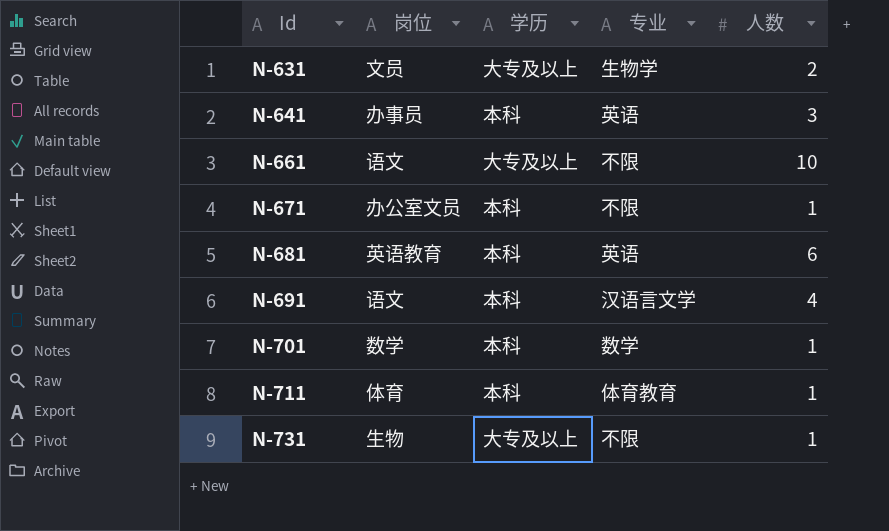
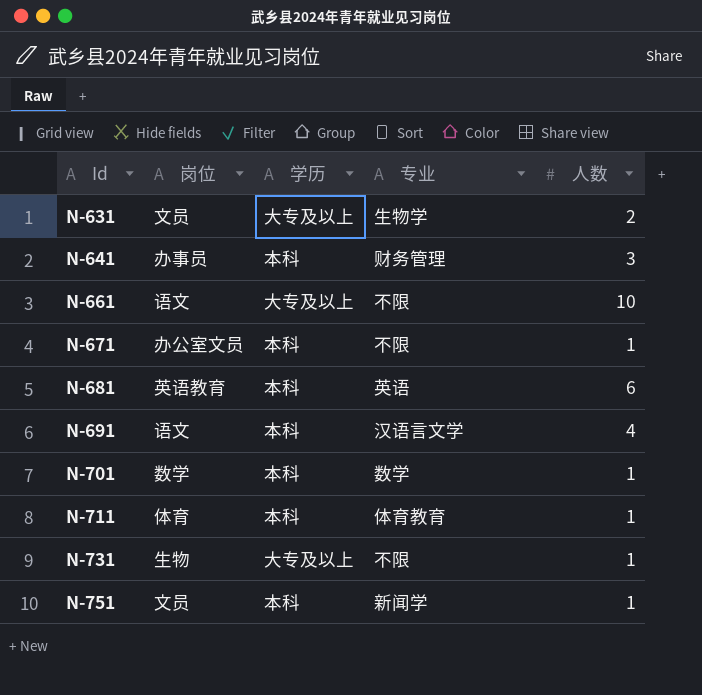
N-641 | 专业: 英语 -> 财务管理
row N-751: none -> 文员 | 本科 | 新闻学 | 1

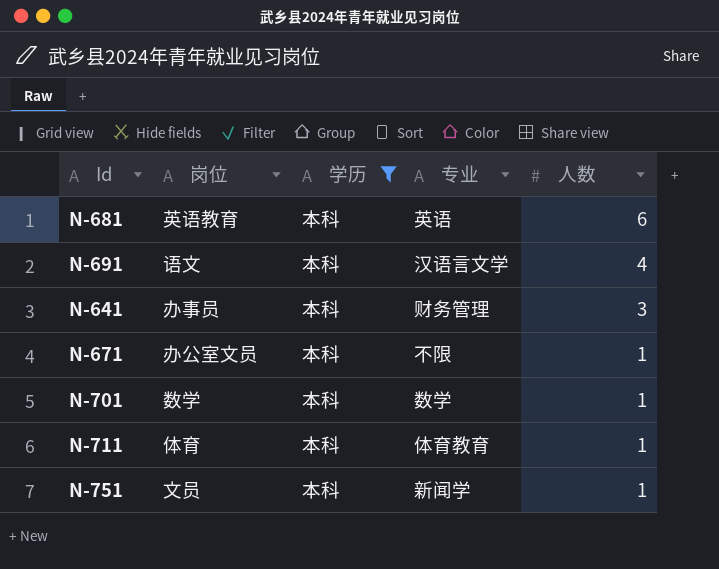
filter: none -> 学历 = 本科
row order: Id ascending -> 人数 descending

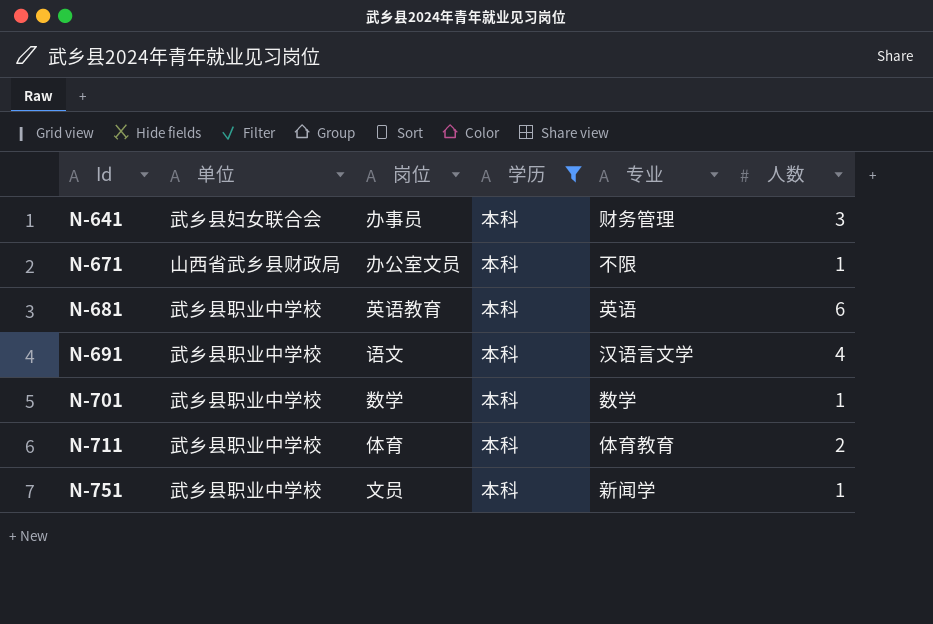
row order: 人数 descending -> Id ascending
column 单位 | position: none -> 2
N-711 | 人数: 1 -> 2

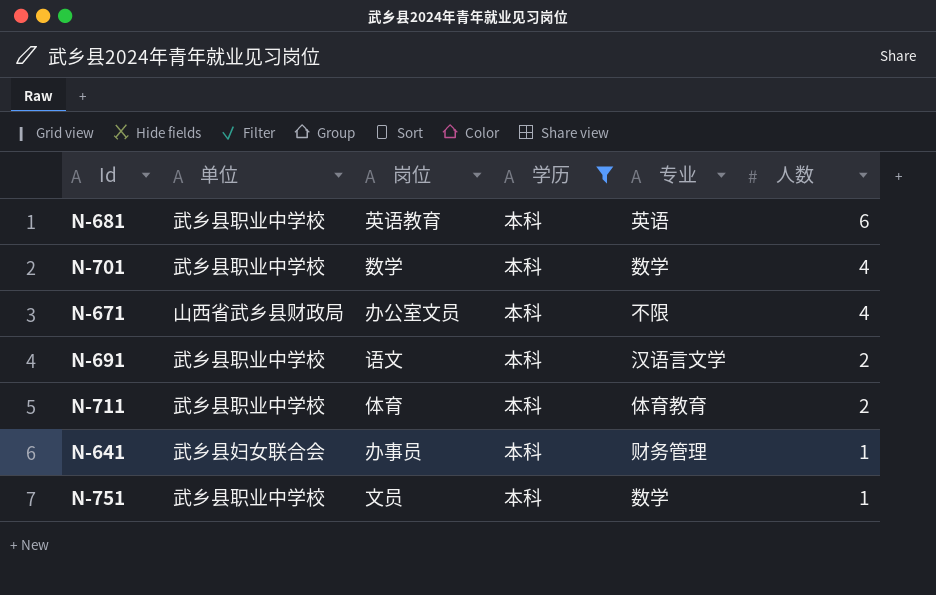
row order: Id ascending -> 人数 descending
N-701 | 人数: 1 -> 4
N-671 | 人数: 1 -> 4
N-691 | 人数: 4 -> 2
N-641 | 人数: 3 -> 1
N-751 | 专业: 新闻学 -> 数学

